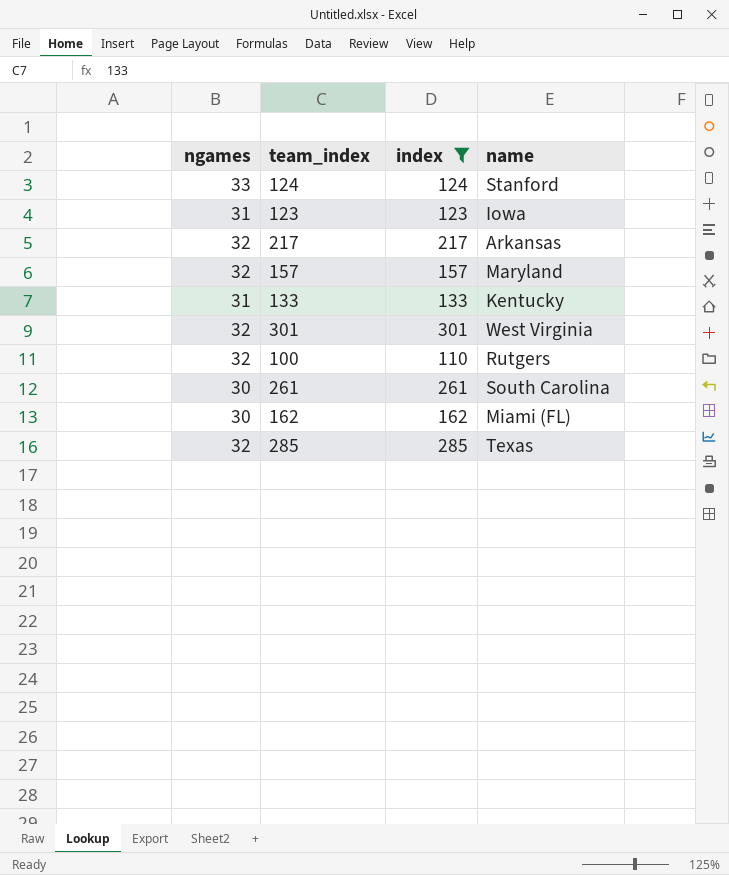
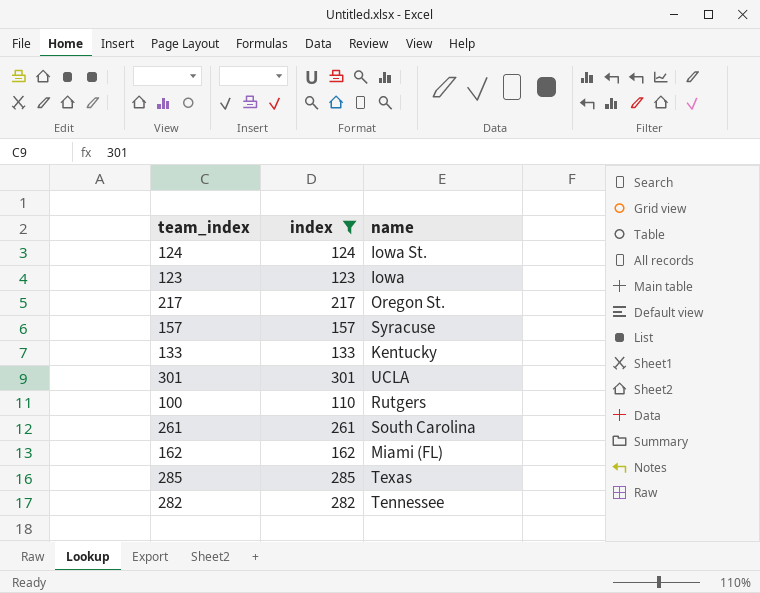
column ngames | position: 1 -> none
124 | name: Stanford -> Iowa St.
217 | name: Arkansas -> Oregon St.
157 | name: Maryland -> Syracuse
301 | name: West Virginia -> UCLA
row 282: none -> 282 | Tennessee

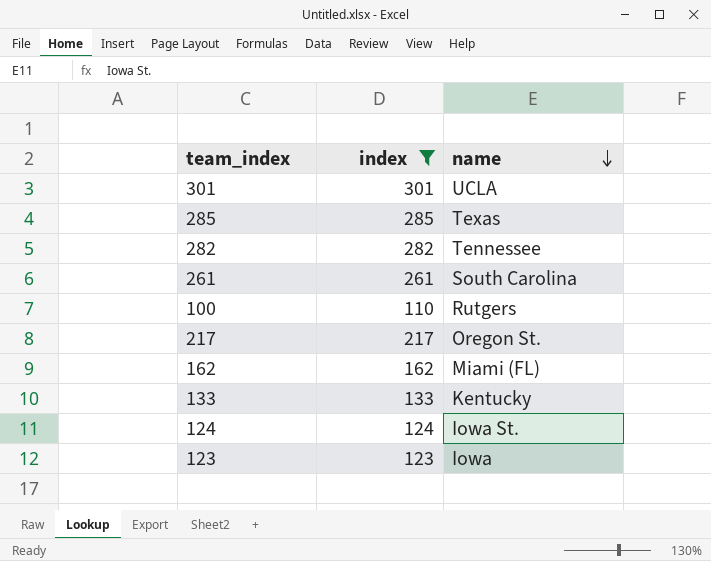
row order: none -> name descending
row 157: 157 | Syracuse -> none

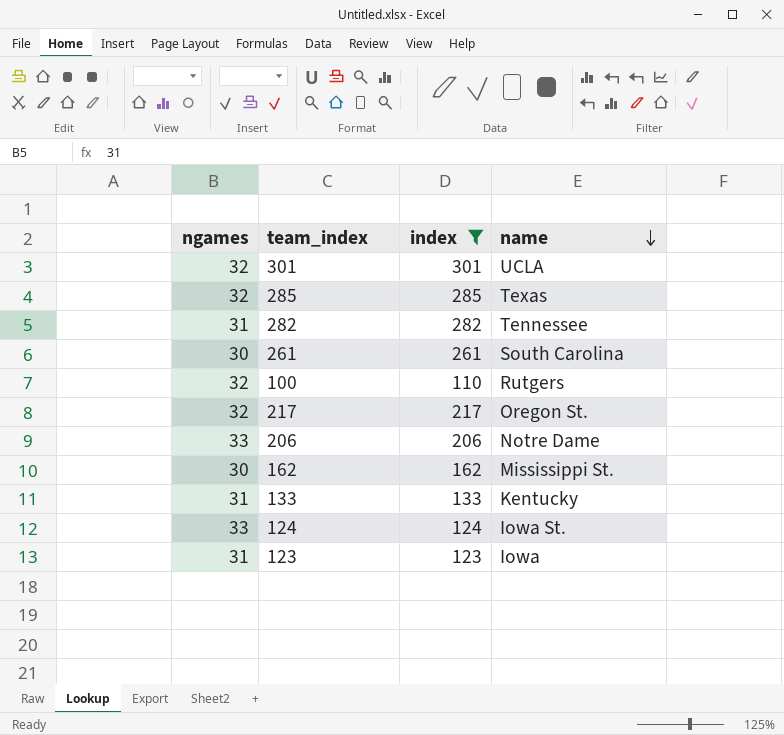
column ngames | position: none -> 1
row 206: none -> 33 | 206 | Notre Dame
162 | name: Miami (FL) -> Mississippi St.

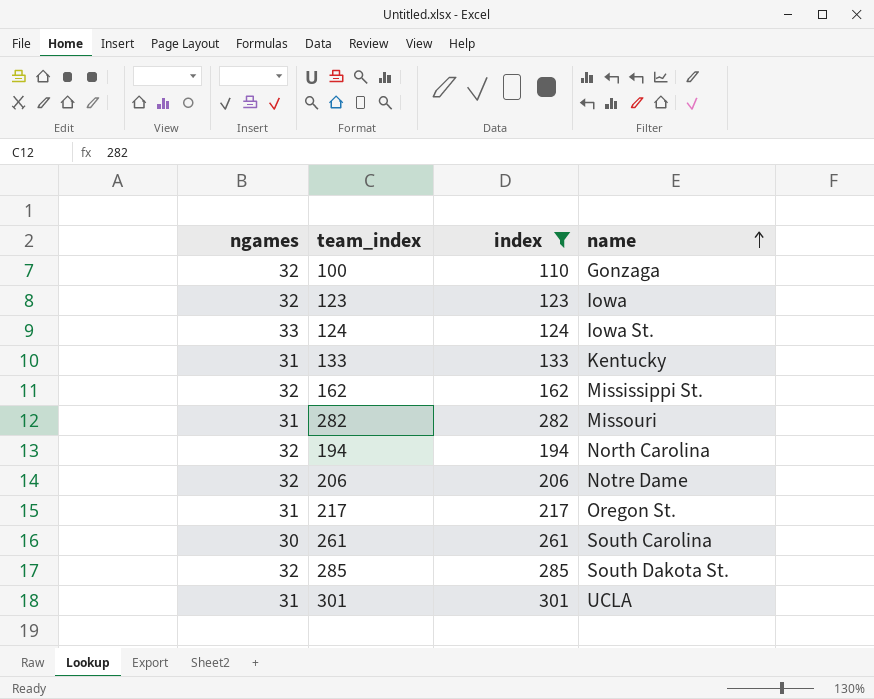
row order: name descending -> name ascending
100 | name: Rutgers -> Gonzaga
123 | ngames: 31 -> 32
162 | ngames: 30 -> 32
282 | name: Tennessee -> Missouri
row 194: none -> 32 | 194 | North Carolina
206 | ngames: 33 -> 32
217 | ngames: 32 -> 31
285 | name: Texas -> South Dakota St.
301 | ngames: 32 -> 31

